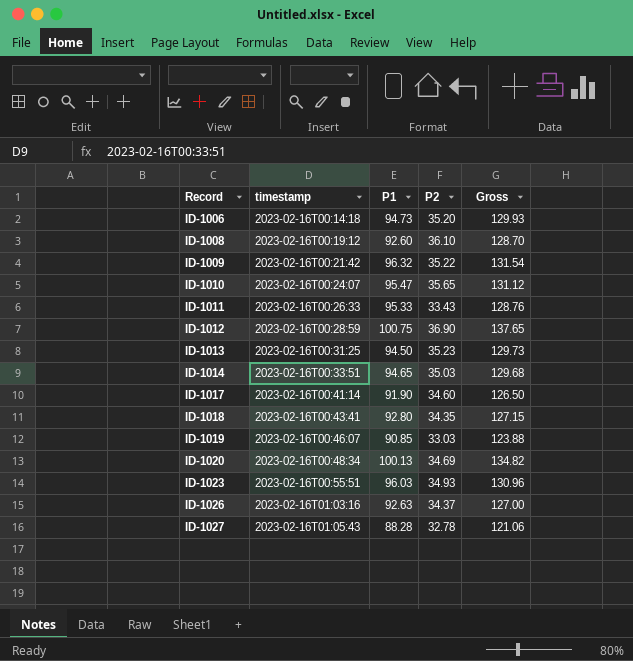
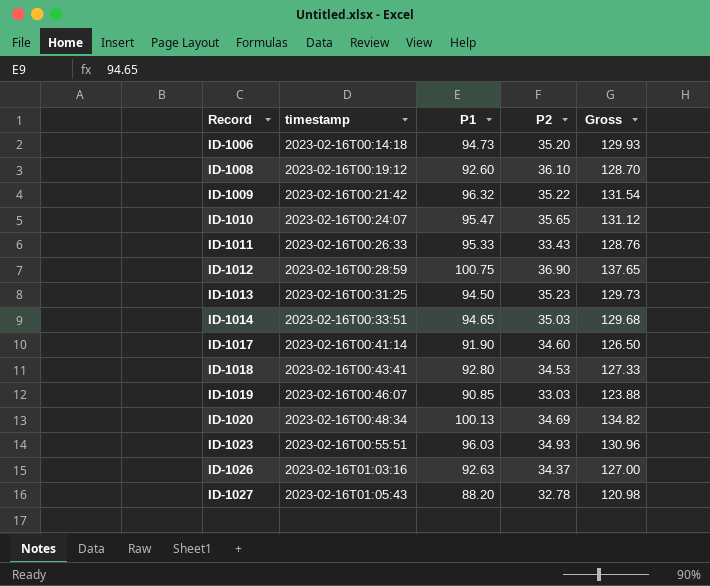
ID-1018 | P2: 34.35 -> 34.53
ID-1018 | Gross: 127.15 -> 127.33
ID-1027 | P1: 88.28 -> 88.20
ID-1027 | Gross: 121.06 -> 120.98

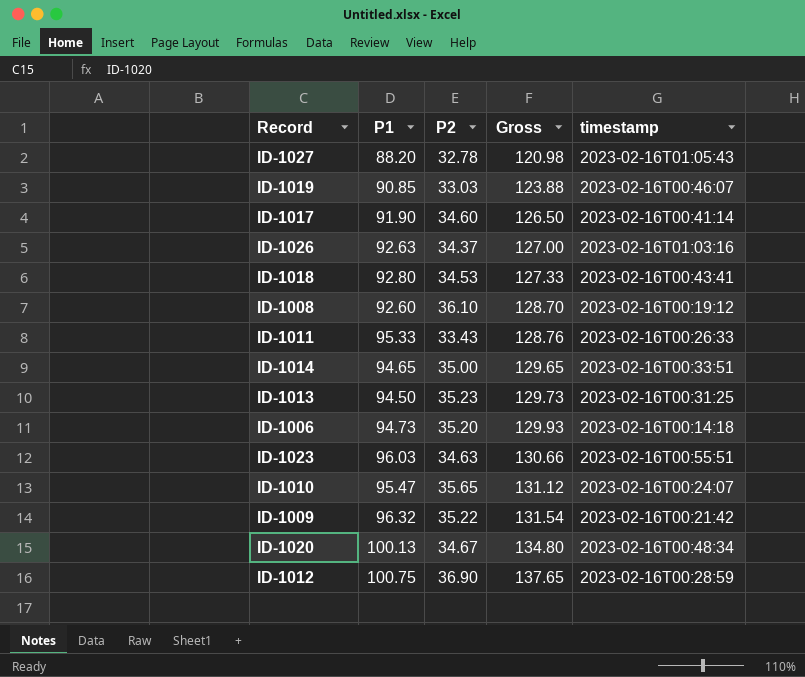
row order: Record ascending -> Gross ascending
column timestamp | position: 2 -> 5
ID-1014 | P2: 35.03 -> 35.00
ID-1014 | Gross: 129.68 -> 129.65
ID-1023 | P2: 34.93 -> 34.63
ID-1023 | Gross: 130.96 -> 130.66
ID-1020 | P2: 34.69 -> 34.67
ID-1020 | Gross: 134.82 -> 134.80

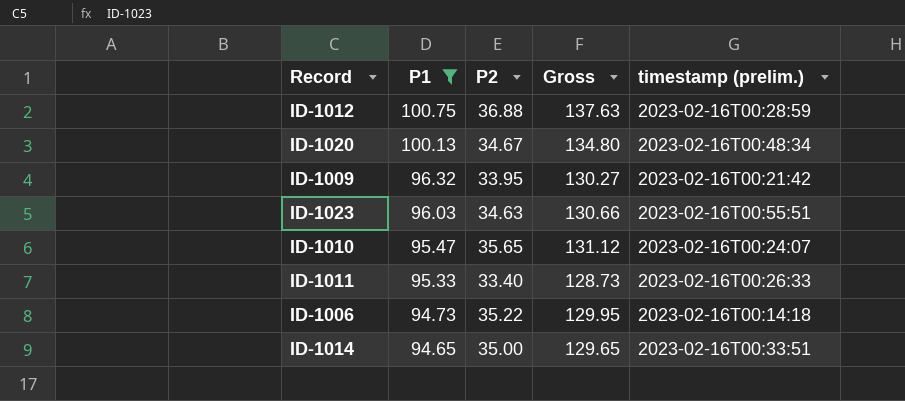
filter: none -> P1 >= 94.65
row order: Gross ascending -> P1 descending
column name: timestamp -> timestamp (prelim.)
ID-1012 | P2: 36.90 -> 36.88
ID-1012 | Gross: 137.65 -> 137.63
ID-1009 | P2: 35.22 -> 33.95
ID-1009 | Gross: 131.54 -> 130.27
ID-1011 | P2: 33.43 -> 33.40
ID-1011 | Gross: 128.76 -> 128.73
ID-1006 | P2: 35.20 -> 35.22
ID-1006 | Gross: 129.93 -> 129.95

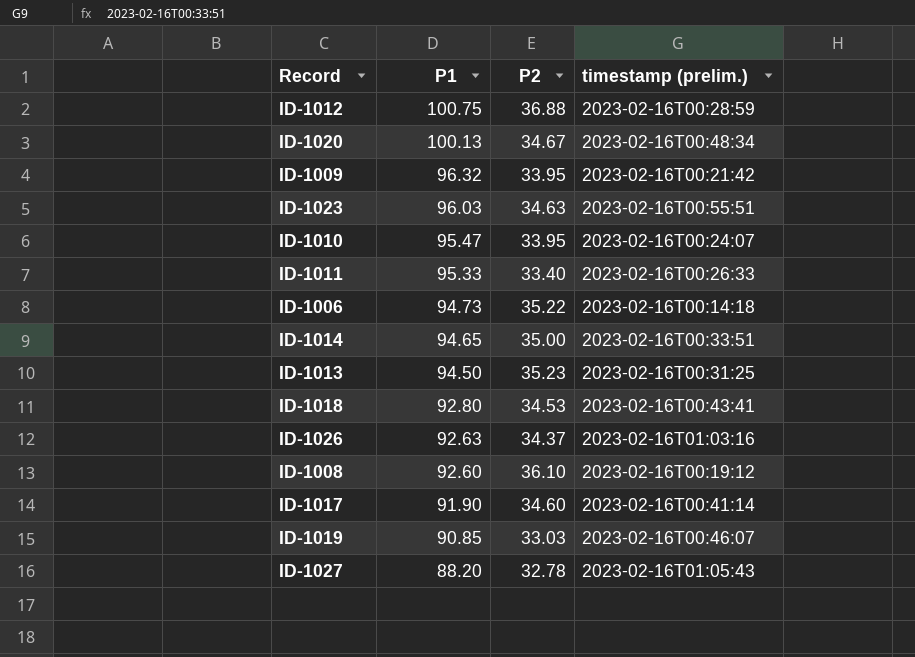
filter: P1 >= 94.65 -> none
column Gross | formula: [P1] + [P2] -> none
ID-1010 | P2: 35.65 -> 33.95

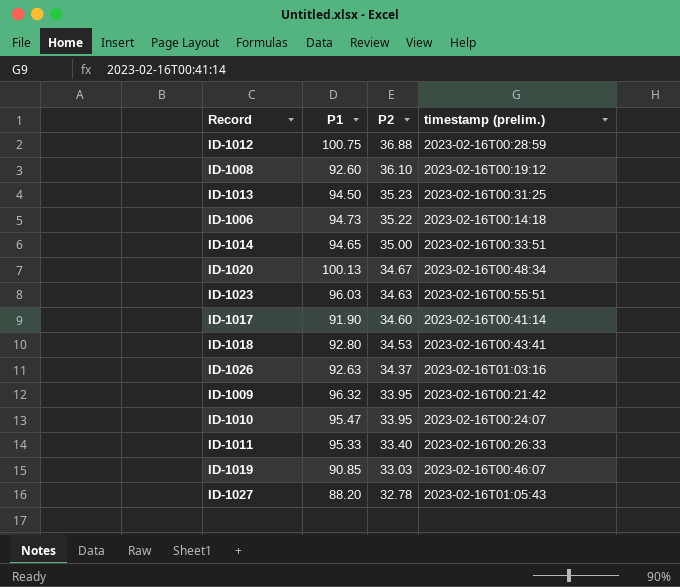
row order: P1 descending -> P2 descending

